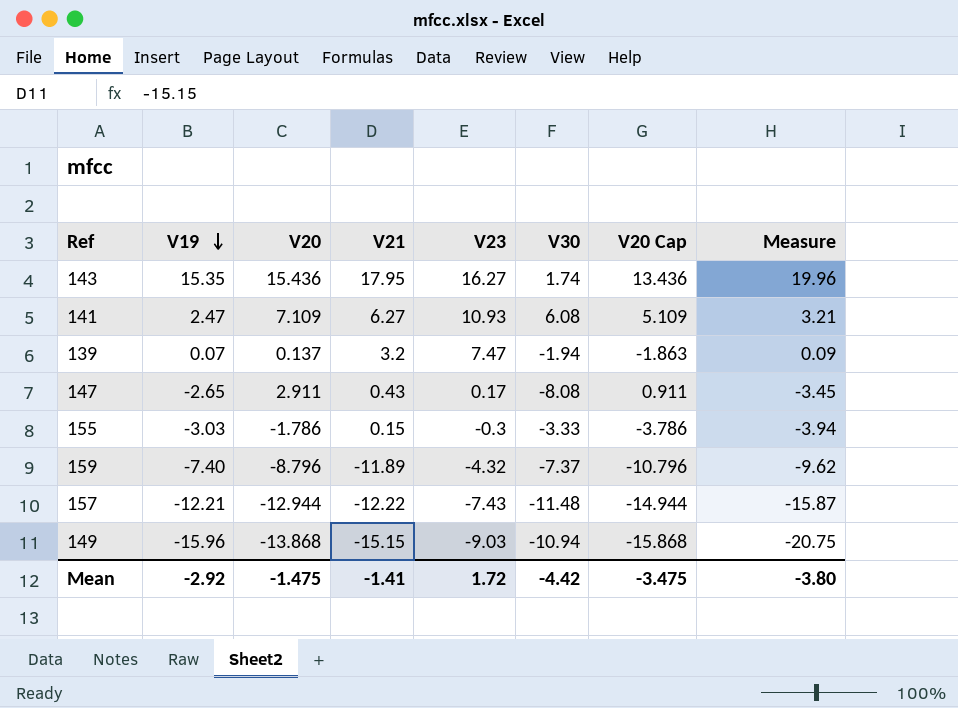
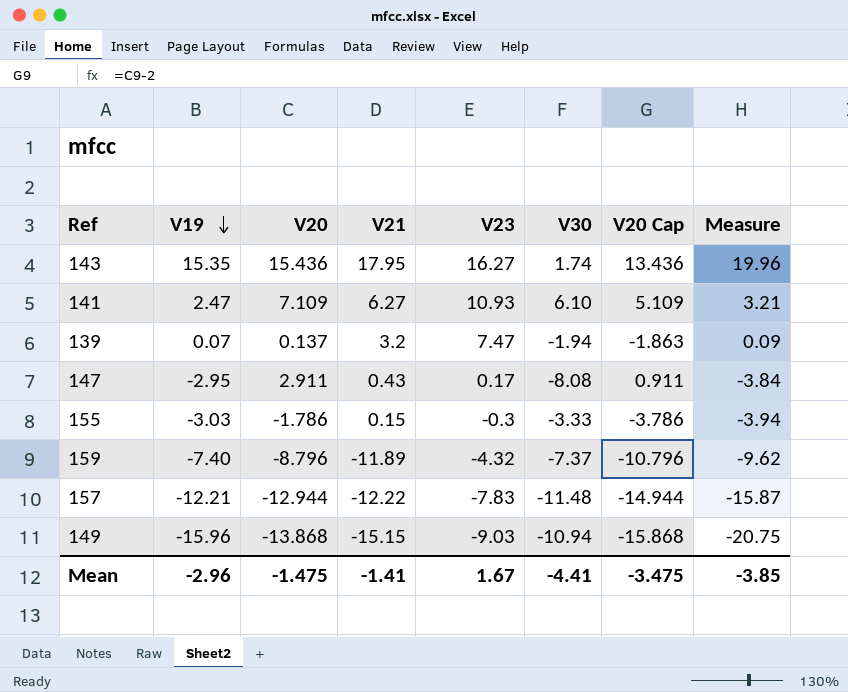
141 | V30: 6.08 -> 6.10
147 | V19: -2.65 -> -2.95
147 | Measure: -3.45 -> -3.84
157 | V23: -7.43 -> -7.83
Mean | V19: -2.92 -> -2.96
Mean | V23: 1.72 -> 1.67
Mean | V30: -4.42 -> -4.41
Mean | Measure: -3.80 -> -3.85

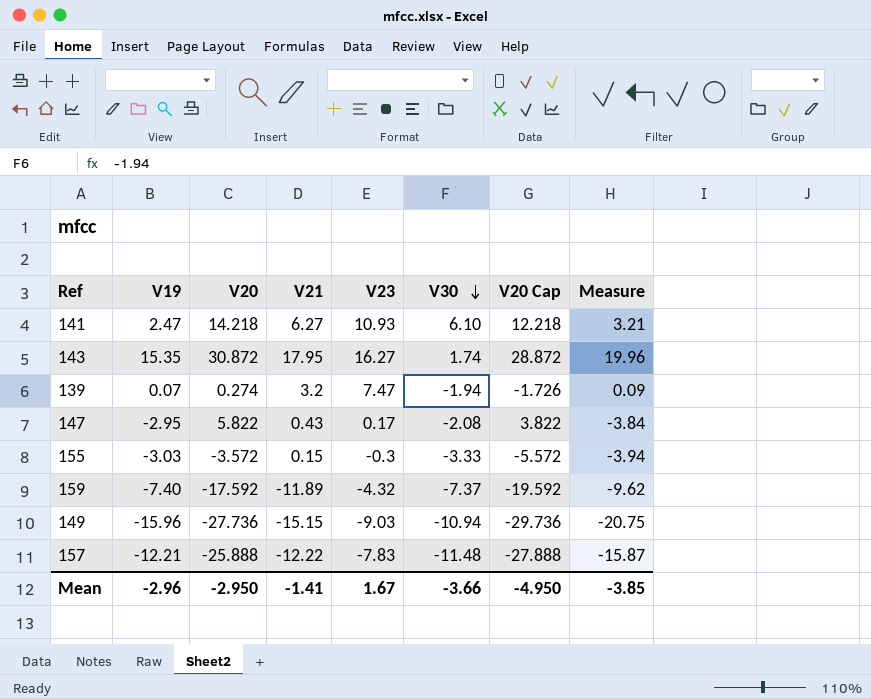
row order: V19 descending -> V30 descending
141 | V20: 7.109 -> 14.218
141 | V20 Cap: 5.109 -> 12.218
143 | V20: 15.436 -> 30.872
143 | V20 Cap: 13.436 -> 28.872
139 | V20: 0.137 -> 0.274
139 | V20 Cap: -1.863 -> -1.726
147 | V20: 2.911 -> 5.822
147 | V30: -8.08 -> -2.08
147 | V20 Cap: 0.911 -> 3.822
155 | V20: -1.786 -> -3.572
155 | V20 Cap: -3.786 -> -5.572
159 | V20: -8.796 -> -17.592
159 | V20 Cap: -10.796 -> -19.592
149 | V20: -13.868 -> -27.736
149 | V20 Cap: -15.868 -> -29.736
157 | V20: -12.944 -> -25.888
157 | V20 Cap: -14.944 -> -27.888
Mean | V20: -1.475 -> -2.950
Mean | V30: -4.41 -> -3.66
Mean | V20 Cap: -3.475 -> -4.950

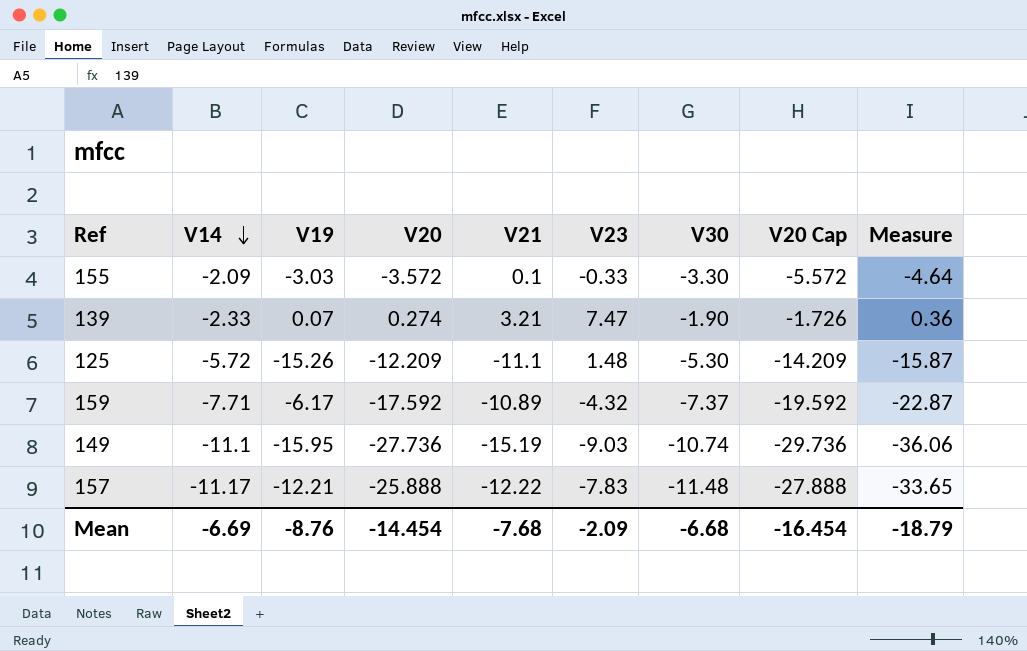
row order: V30 descending -> V14 descending
column V14 | position: none -> 2
column Measure | formula: [V19] * 1.3 -> [V20] * 1.3
row 141: 2.47 | 14.218 | 6.27 | 10.93 | 6.10 | 12.218 | 3.21 -> none
row 143: 15.35 | 30.872 | 17.95 | 16.27 | 1.74 | 28.872 | 19.96 -> none
row 147: -2.95 | 5.822 | 0.43 | 0.17 | -2.08 | 3.822 | -3.84 -> none
155 | V21: 0.15 -> 0.1
155 | V23: -0.3 -> -0.33
155 | V30: -3.33 -> -3.30
139 | V21: 3.2 -> 3.21
139 | V30: -1.94 -> -1.90
row 125: none -> -5.72 | -15.26 | -12.209 | -11.1 | 1.48 | -5.30 | -14.209 | -15.87
159 | V19: -7.40 -> -6.17
159 | V21: -11.89 -> -10.89
149 | V19: -15.96 -> -15.95
149 | V21: -15.15 -> -15.19
149 | V30: -10.94 -> -10.74
Mean | V19: -2.96 -> -8.76
Mean | V20: -2.950 -> -14.454
Mean | V21: -1.41 -> -7.68
Mean | V23: 1.67 -> -2.09
Mean | V30: -3.66 -> -6.68
Mean | V20 Cap: -4.950 -> -16.454
Mean | Measure: -3.85 -> -18.79

